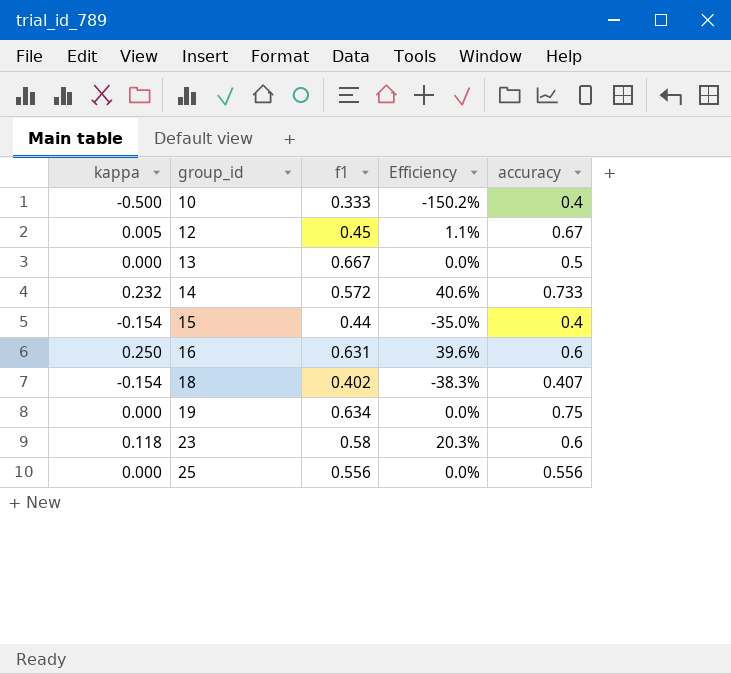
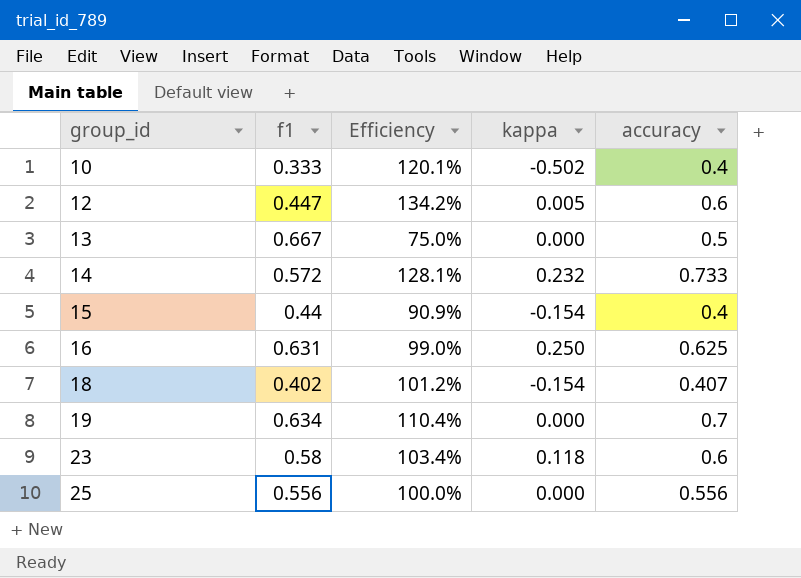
column Efficiency | formula: [kappa] / [f1] -> [accuracy] / [f1]
column kappa | position: 1 -> 4
10 | kappa: -0.500 -> -0.502
12 | f1: 0.45 -> 0.447
12 | accuracy: 0.67 -> 0.6
16 | accuracy: 0.6 -> 0.625
19 | accuracy: 0.75 -> 0.7

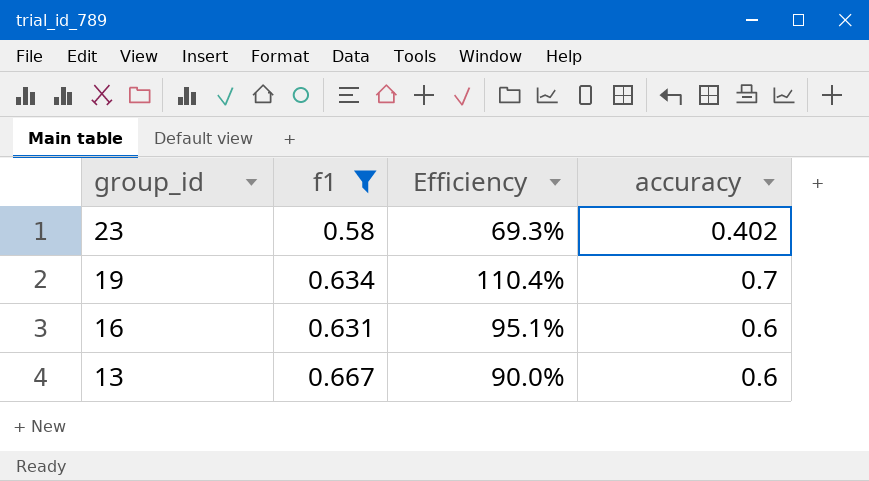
filter: none -> f1 >= 0.58
row order: group_id ascending -> group_id descending
column kappa | position: 4 -> none
23 | Efficiency: 103.4% -> 69.3%
23 | accuracy: 0.6 -> 0.402
16 | Efficiency: 99.0% -> 95.1%
16 | accuracy: 0.625 -> 0.6
13 | Efficiency: 75.0% -> 90.0%
13 | accuracy: 0.5 -> 0.6

